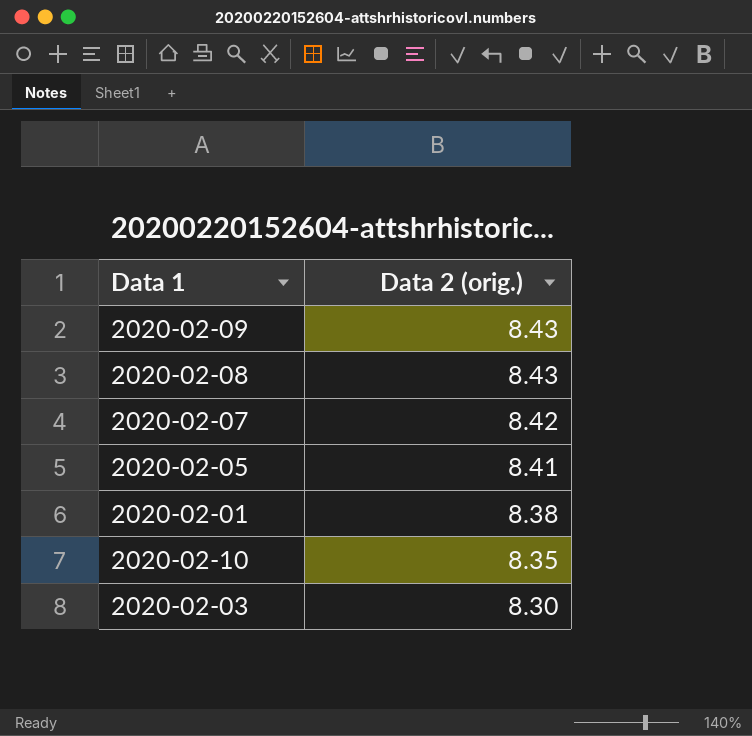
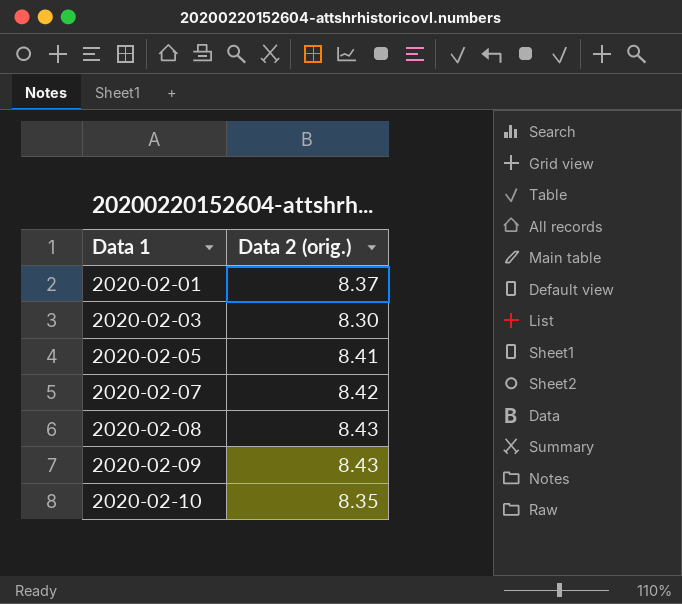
row order: Data 2 (orig.) descending -> Data 1 ascending
2020-02-01 | Data 2 (orig.): 8.38 -> 8.37

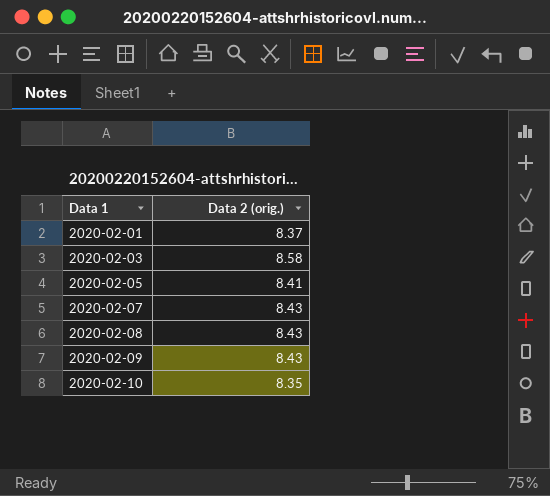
2020-02-03 | Data 2 (orig.): 8.30 -> 8.58
2020-02-07 | Data 2 (orig.): 8.42 -> 8.43

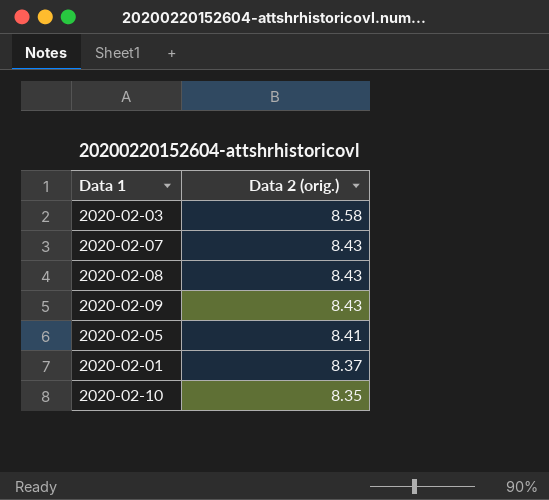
row order: Data 1 ascending -> Data 2 (orig.) descending

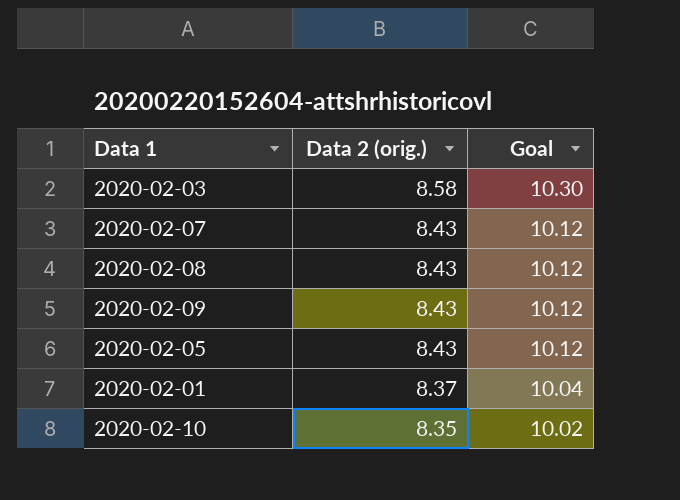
column Goal | formula: none -> [Data 2 (orig.)] * 1.2
2020-02-05 | Data 2 (orig.): 8.41 -> 8.43

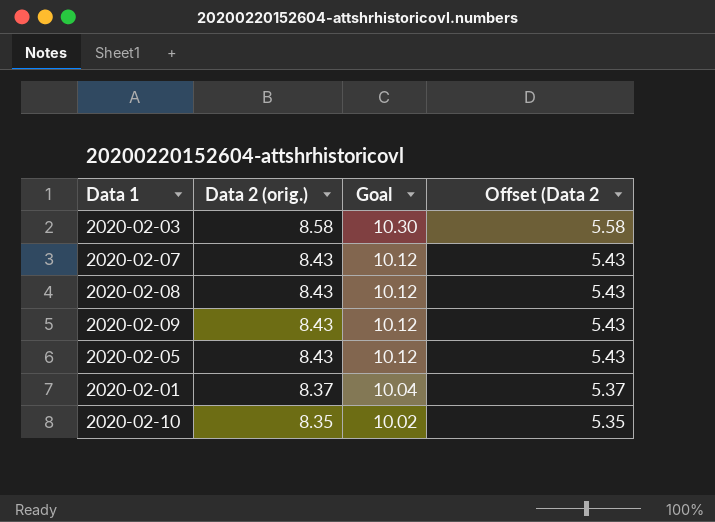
column Offset (Data 2 | formula: none -> [Data 2 (orig.)] - 3

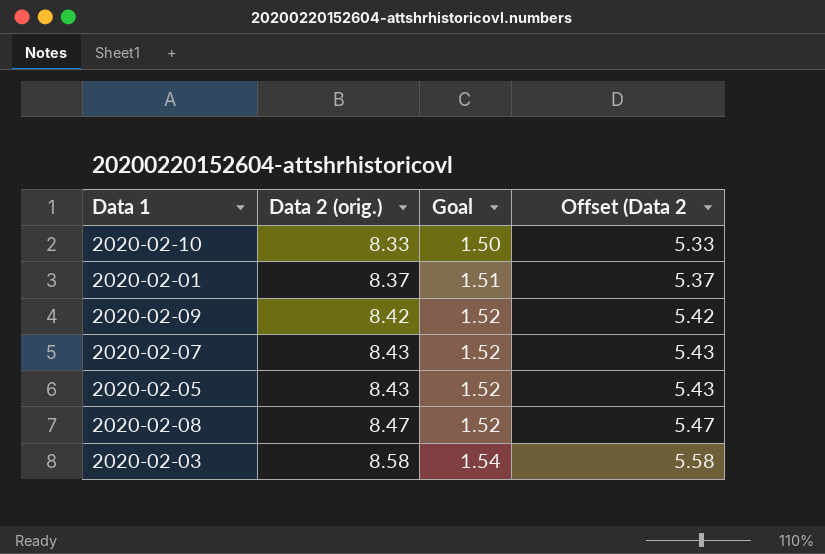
row order: Data 2 (orig.) descending -> Data 2 (orig.) ascending
column Goal | formula: [Data 2 (orig.)] * 1.2 -> [Data 2 (orig.)] * 0.18
2020-02-10 | Data 2 (orig.): 8.35 -> 8.33
2020-02-10 | Offset (Data 2: 5.35 -> 5.33
2020-02-09 | Data 2 (orig.): 8.43 -> 8.42
2020-02-09 | Offset (Data 2: 5.43 -> 5.42
2020-02-08 | Data 2 (orig.): 8.43 -> 8.47
2020-02-08 | Offset (Data 2: 5.43 -> 5.47

